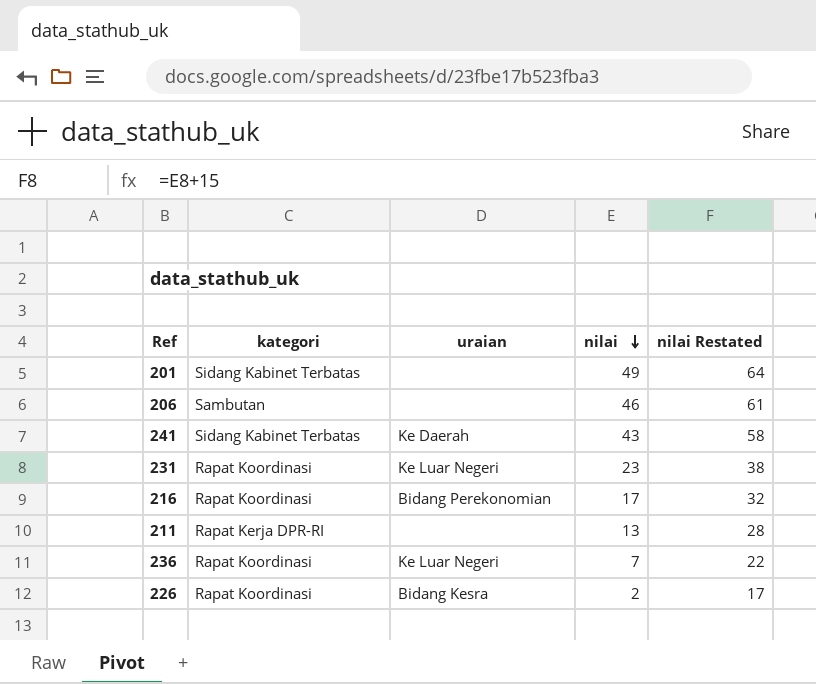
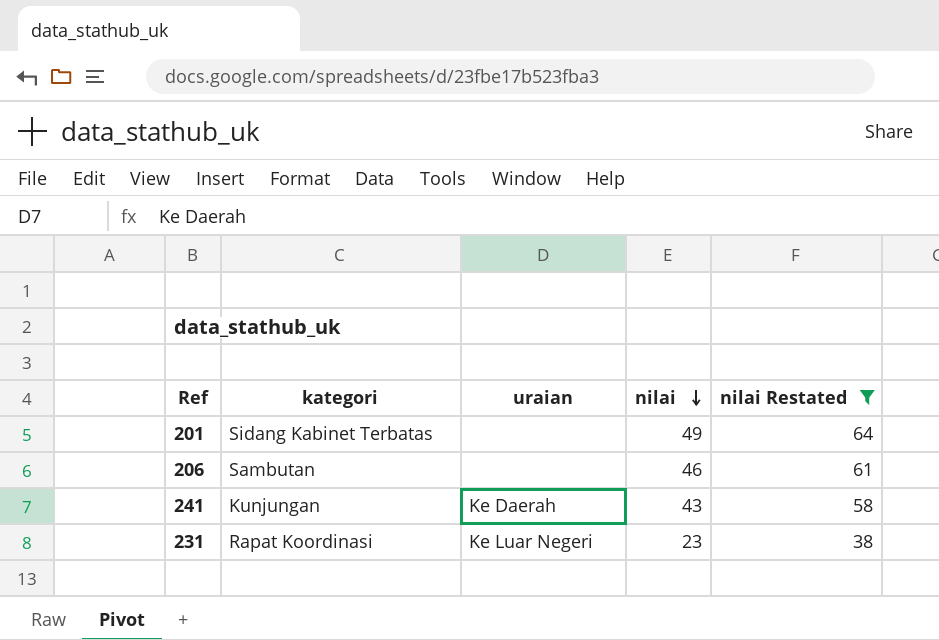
filter: none -> nilai Restated >= 38
241 | kategori: Sidang Kabinet Terbatas -> Kunjungan

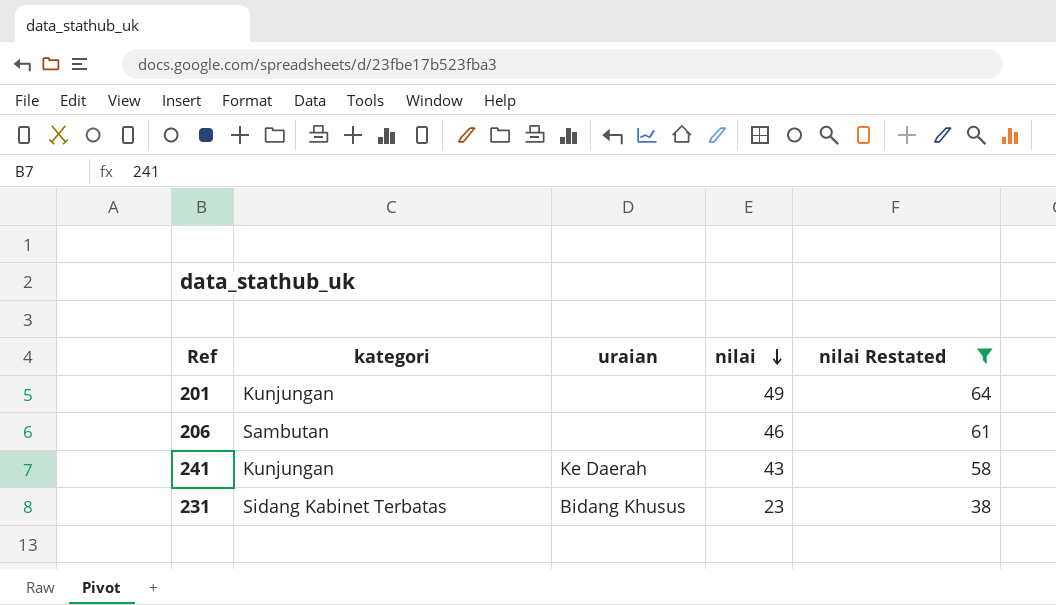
201 | kategori: Sidang Kabinet Terbatas -> Kunjungan
231 | kategori: Rapat Koordinasi -> Sidang Kabinet Terbatas
231 | uraian: Ke Luar Negeri -> Bidang Khusus

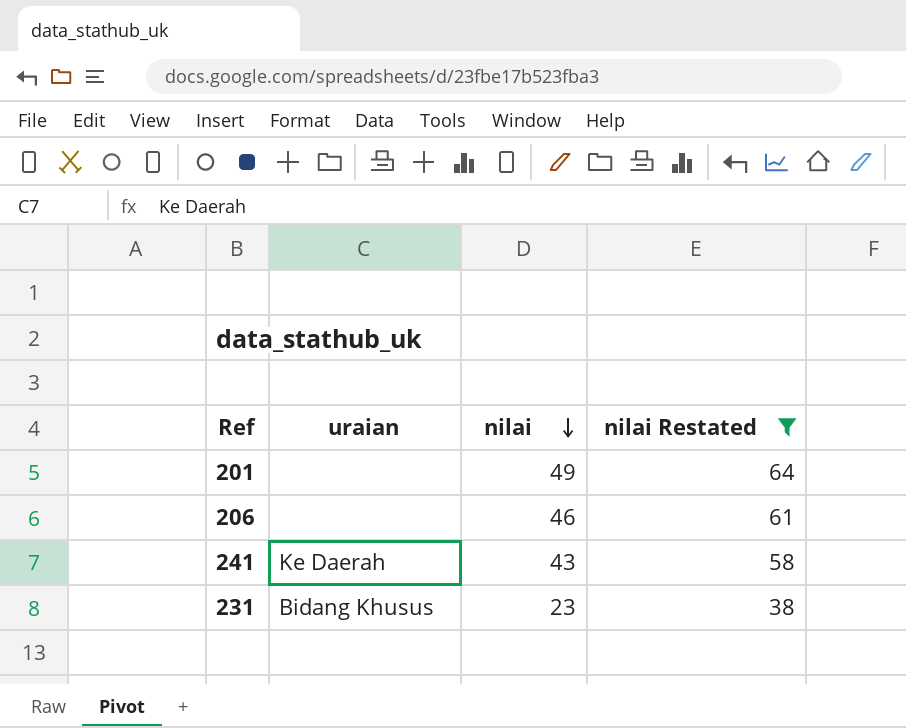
column kategori | position: 2 -> none

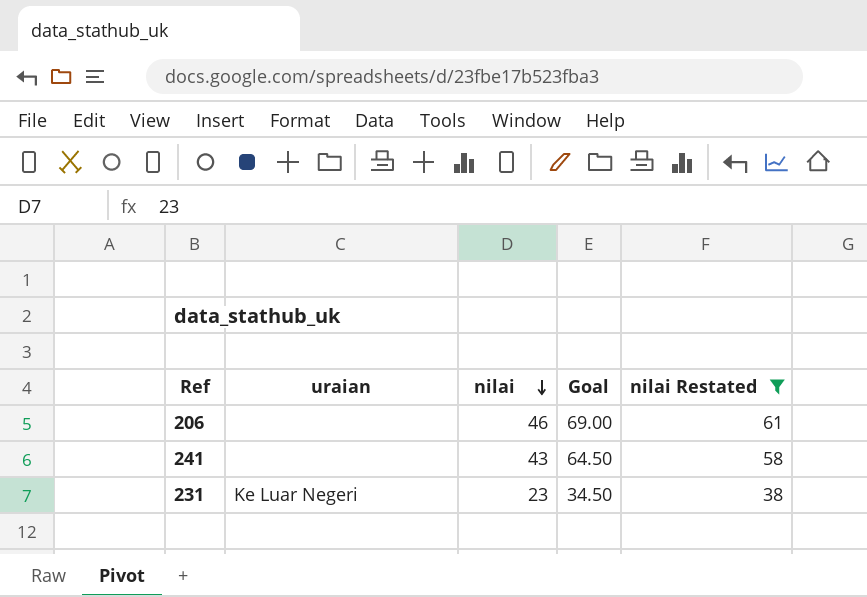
column Goal | formula: none -> [nilai] * 1.5
row 201: none | 49 | 64 -> none
241 | uraian: Ke Daerah -> none
231 | uraian: Bidang Khusus -> Ke Luar Negeri

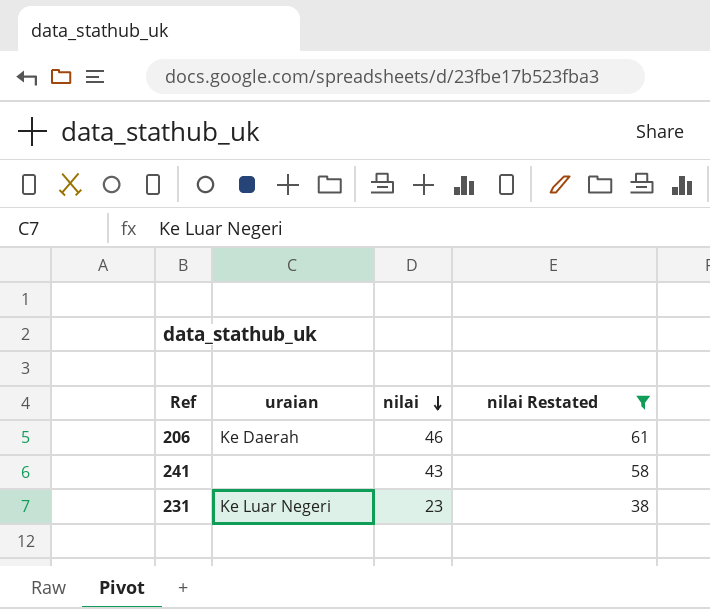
column Goal | formula: [nilai] * 1.5 -> none
206 | uraian: none -> Ke Daerah

